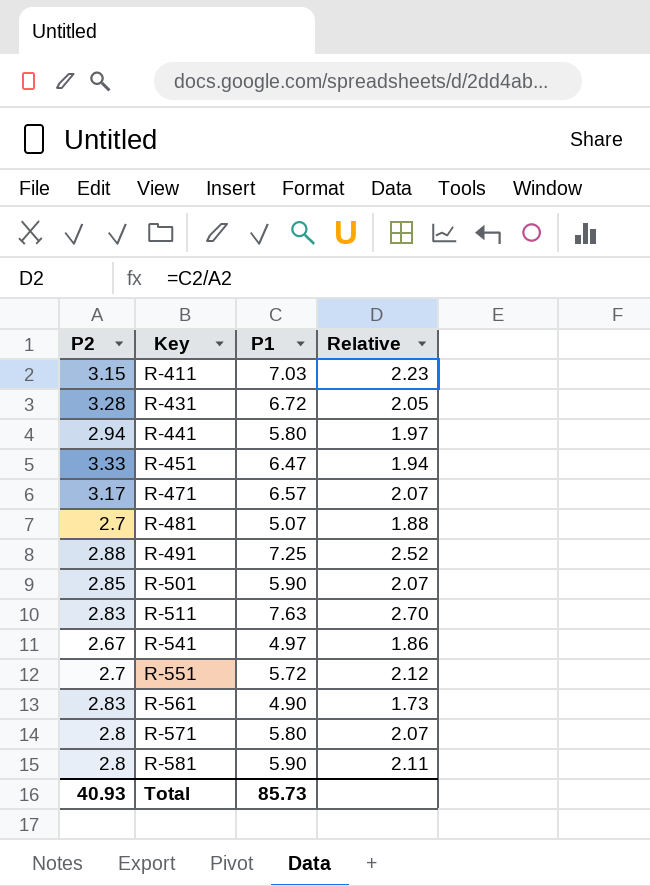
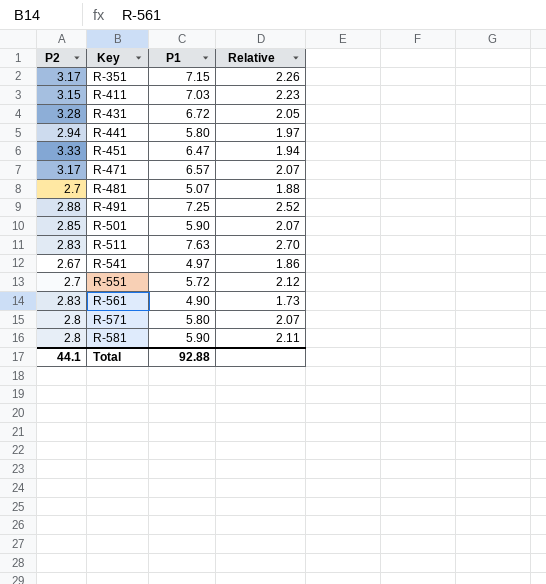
row R-351: none -> 3.17 | 7.15 | 2.26
Total | P2: 40.93 -> 44.1
Total | P1: 85.73 -> 92.88

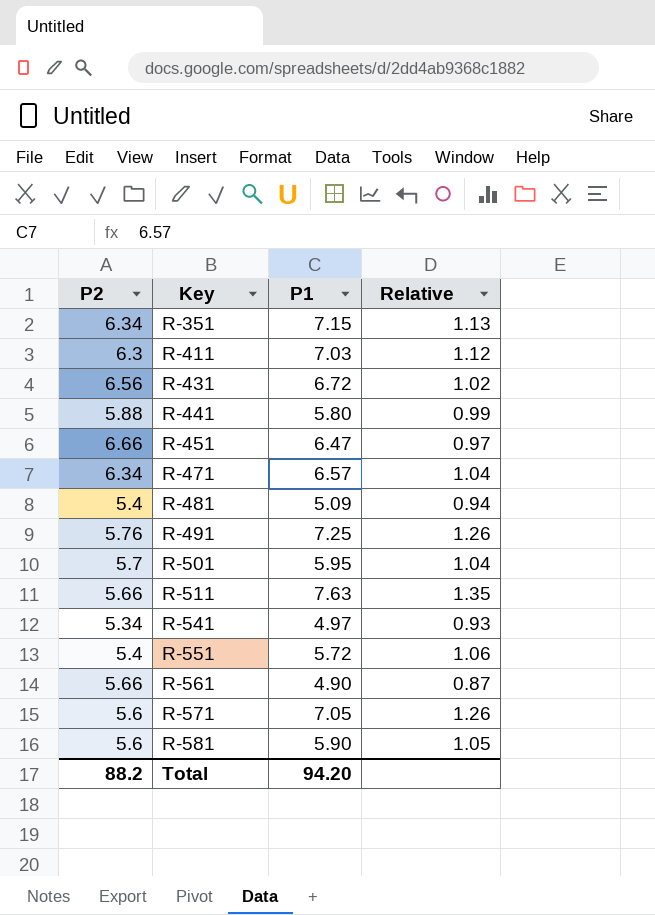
R-351 | P2: 3.17 -> 6.34
R-351 | Relative: 2.26 -> 1.13
R-411 | P2: 3.15 -> 6.3
R-411 | Relative: 2.23 -> 1.12
R-431 | P2: 3.28 -> 6.56
R-431 | Relative: 2.05 -> 1.02
R-441 | P2: 2.94 -> 5.88
R-441 | Relative: 1.97 -> 0.99
R-451 | P2: 3.33 -> 6.66
R-451 | Relative: 1.94 -> 0.97
R-471 | P2: 3.17 -> 6.34
R-471 | Relative: 2.07 -> 1.04
R-481 | P2: 2.7 -> 5.4
R-481 | P1: 5.07 -> 5.09
R-481 | Relative: 1.88 -> 0.94
R-491 | P2: 2.88 -> 5.76
R-491 | Relative: 2.52 -> 1.26
R-501 | P2: 2.85 -> 5.7
R-501 | P1: 5.90 -> 5.95
R-501 | Relative: 2.07 -> 1.04
R-511 | P2: 2.83 -> 5.66
R-511 | Relative: 2.70 -> 1.35
R-541 | P2: 2.67 -> 5.34
R-541 | Relative: 1.86 -> 0.93
R-551 | P2: 2.7 -> 5.4
R-551 | Relative: 2.12 -> 1.06
R-561 | P2: 2.83 -> 5.66
R-561 | Relative: 1.73 -> 0.87
R-571 | P2: 2.8 -> 5.6
R-571 | P1: 5.80 -> 7.05
R-571 | Relative: 2.07 -> 1.26
R-581 | P2: 2.8 -> 5.6
R-581 | Relative: 2.11 -> 1.05
Total | P2: 44.1 -> 88.2
Total | P1: 92.88 -> 94.20

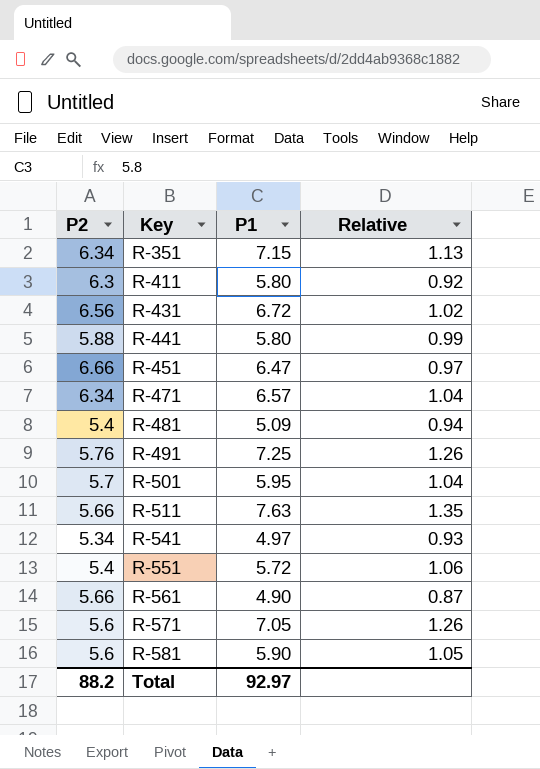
R-411 | P1: 7.03 -> 5.80
R-411 | Relative: 1.12 -> 0.92
Total | P1: 94.20 -> 92.97

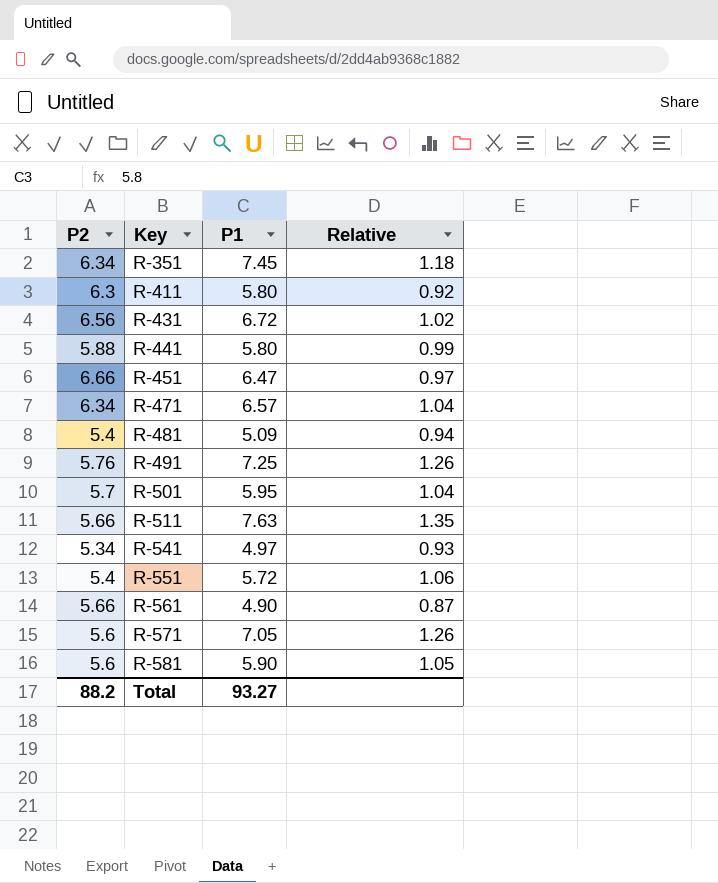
R-351 | P1: 7.15 -> 7.45
R-351 | Relative: 1.13 -> 1.18
Total | P1: 92.97 -> 93.27

